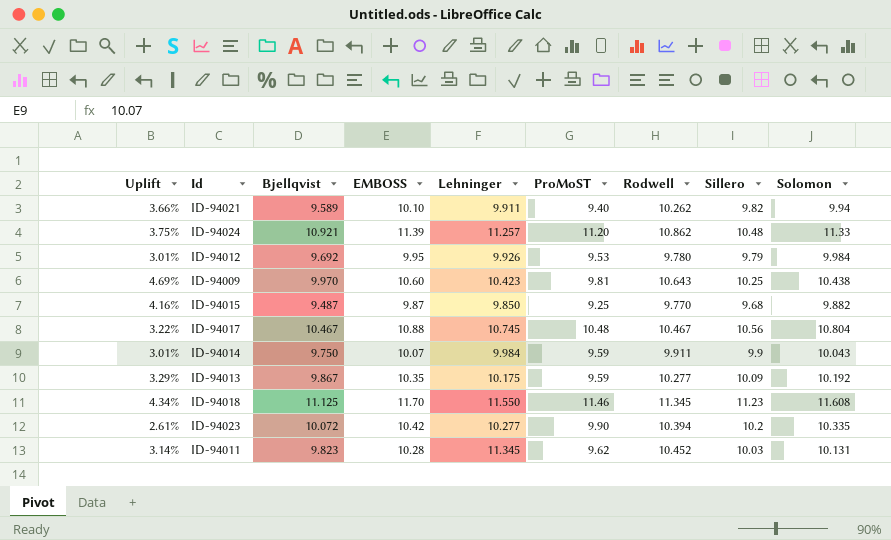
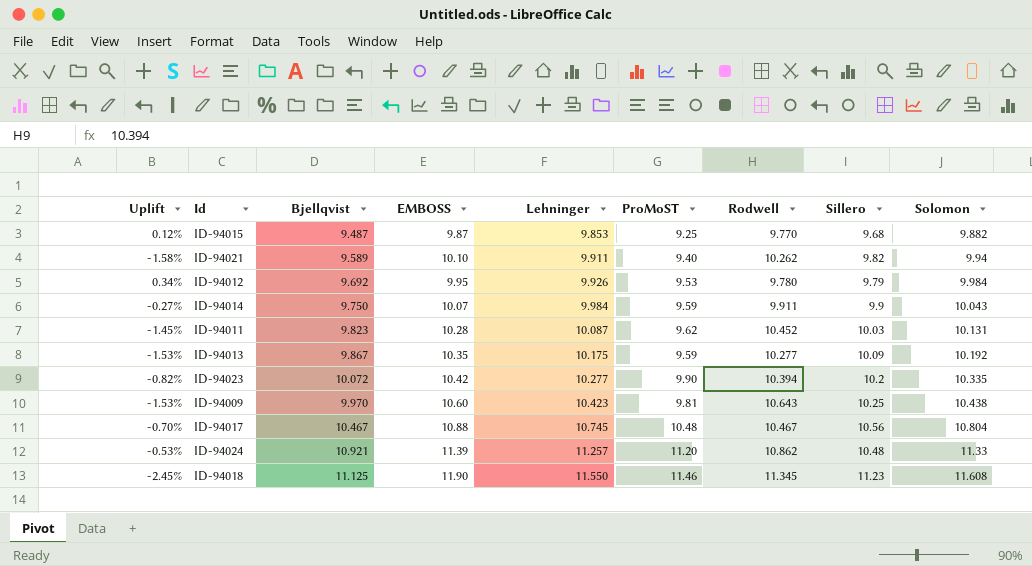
row order: none -> Lehninger ascending
column Uplift | formula: ([Solomon] - [Bjellqvist]) / [Bjellqvist] -> ([Solomon] - [EMBOSS]) / [EMBOSS]
ID-94015 | Lehninger: 9.850 -> 9.853
ID-94011 | Lehninger: 11.345 -> 10.087
ID-94018 | EMBOSS: 11.70 -> 11.90

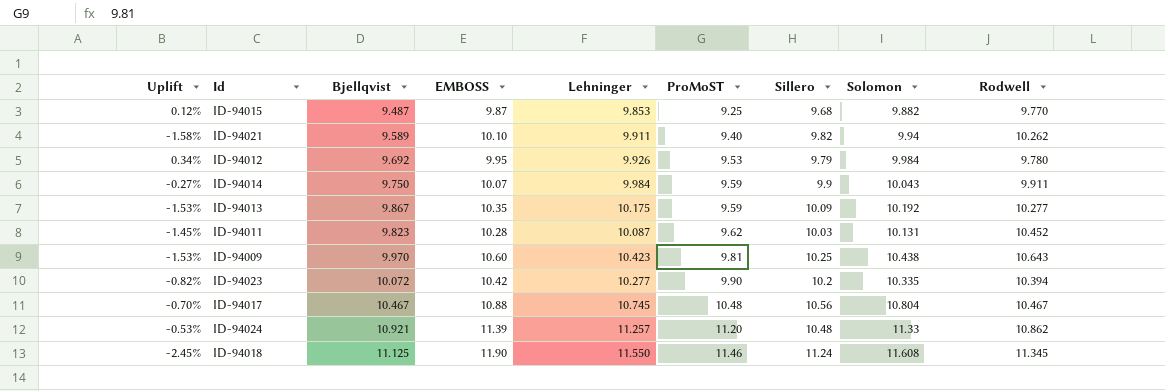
row order: Lehninger ascending -> ProMoST ascending
column Rodwell | position: 7 -> 9
ID-94018 | Sillero: 11.23 -> 11.24

